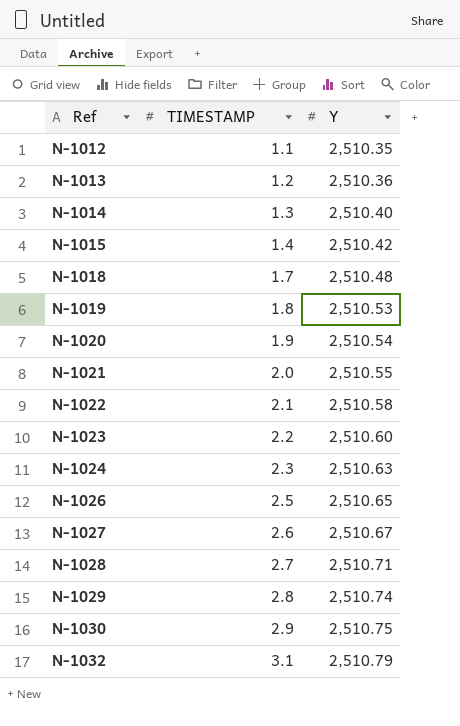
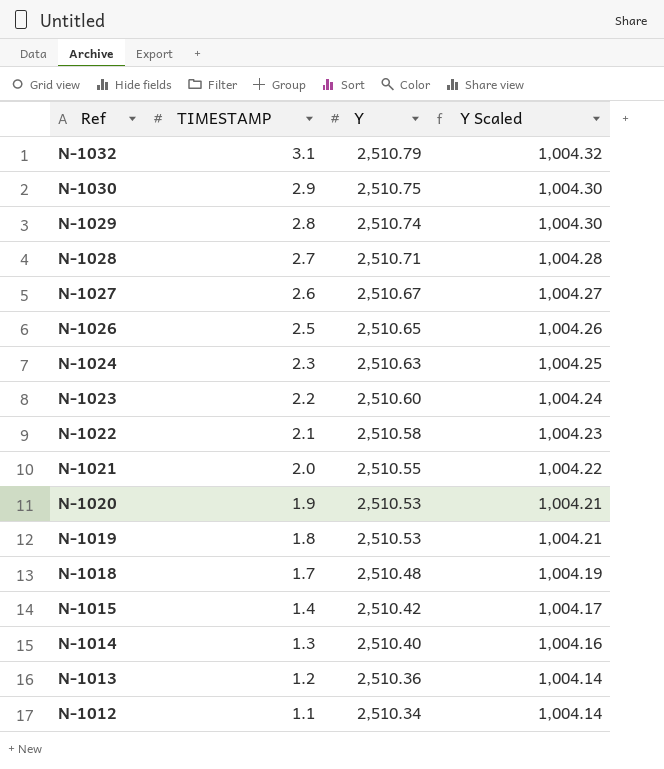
row order: Ref ascending -> Ref descending
column Y Scaled | formula: none -> [Y] * 0.4
N-1020 | Y: 2,510.54 -> 2,510.53
N-1012 | Y: 2,510.35 -> 2,510.34

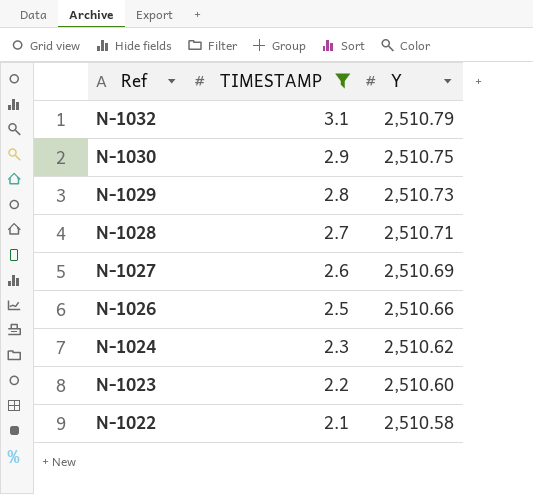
filter: none -> TIMESTAMP >= 2.1
column Y Scaled | formula: [Y] * 0.4 -> none
N-1029 | Y: 2,510.74 -> 2,510.73
N-1027 | Y: 2,510.67 -> 2,510.69
N-1026 | Y: 2,510.65 -> 2,510.66
N-1024 | Y: 2,510.63 -> 2,510.62

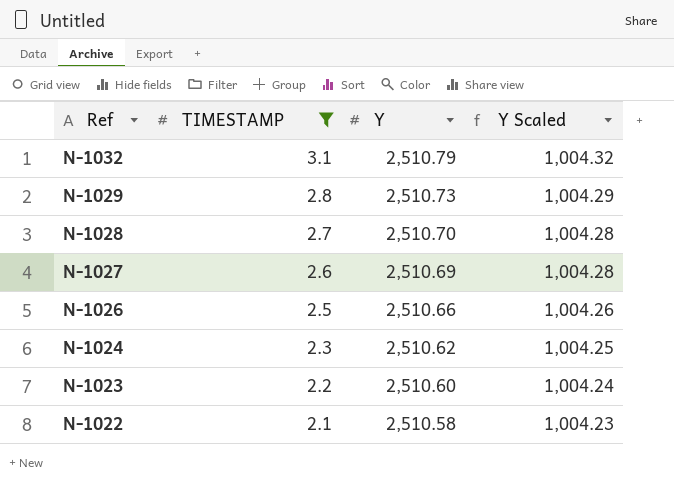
column Y Scaled | formula: none -> [Y] * 0.4
row N-1030: 2.9 | 2,510.75 -> none
N-1028 | Y: 2,510.71 -> 2,510.70

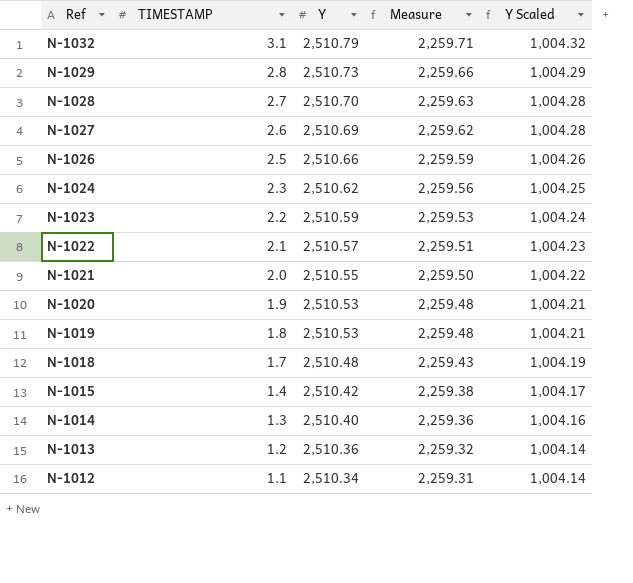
filter: TIMESTAMP >= 2.1 -> none
column Measure | formula: none -> [Y] * 0.9
N-1023 | Y: 2,510.60 -> 2,510.59
N-1022 | Y: 2,510.58 -> 2,510.57

